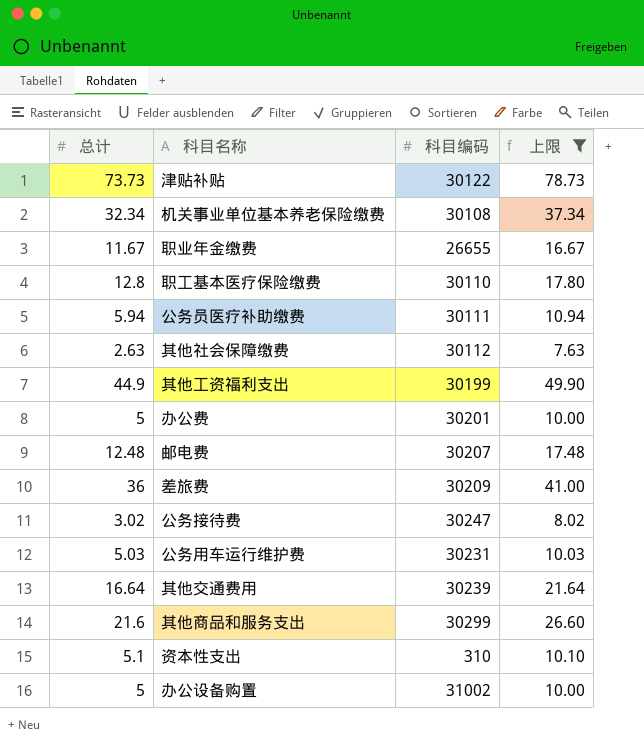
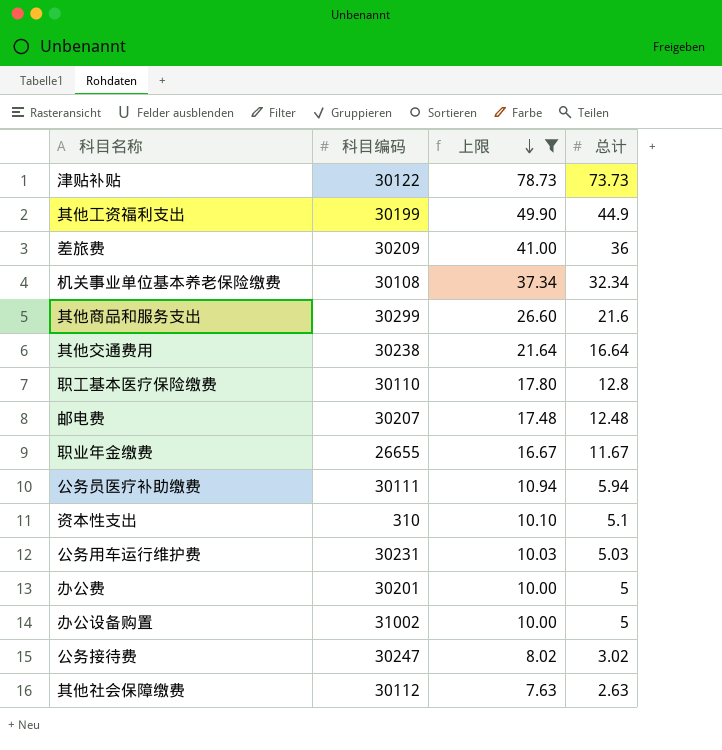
row order: none -> 上限 descending
column 总计 | position: 1 -> 4
其他交通费用 | 科目编码: 30239 -> 30238

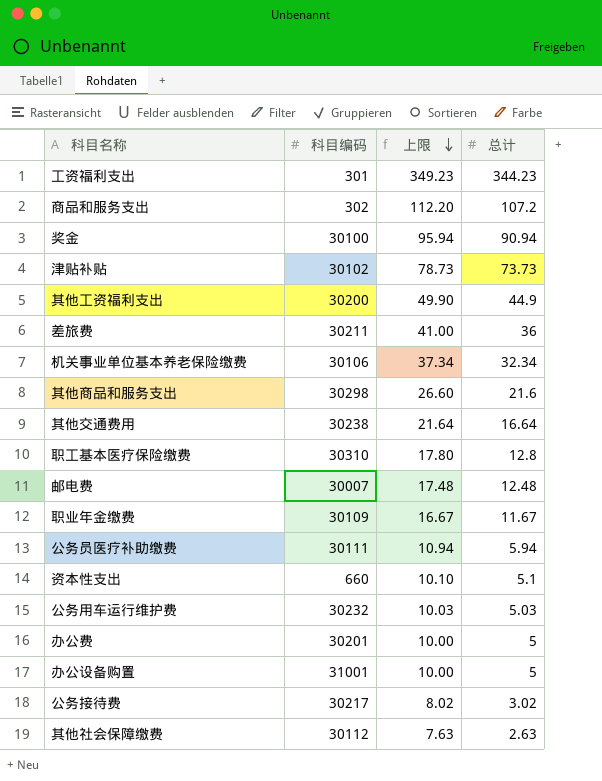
filter: 上限 <= 78.73 -> none
津贴补贴 | 科目编码: 30122 -> 30102
其他工资福利支出 | 科目编码: 30199 -> 30200
差旅费 | 科目编码: 30209 -> 30211
机关事业单位基本养老保险缴费 | 科目编码: 30108 -> 30106
其他商品和服务支出 | 科目编码: 30299 -> 30298
职工基本医疗保险缴费 | 科目编码: 30110 -> 30310
邮电费 | 科目编码: 30207 -> 30007
职业年金缴费 | 科目编码: 26655 -> 30109
资本性支出 | 科目编码: 310 -> 660
公务用车运行维护费 | 科目编码: 30231 -> 30232
办公设备购置 | 科目编码: 31002 -> 31001
公务接待费 | 科目编码: 30247 -> 30217

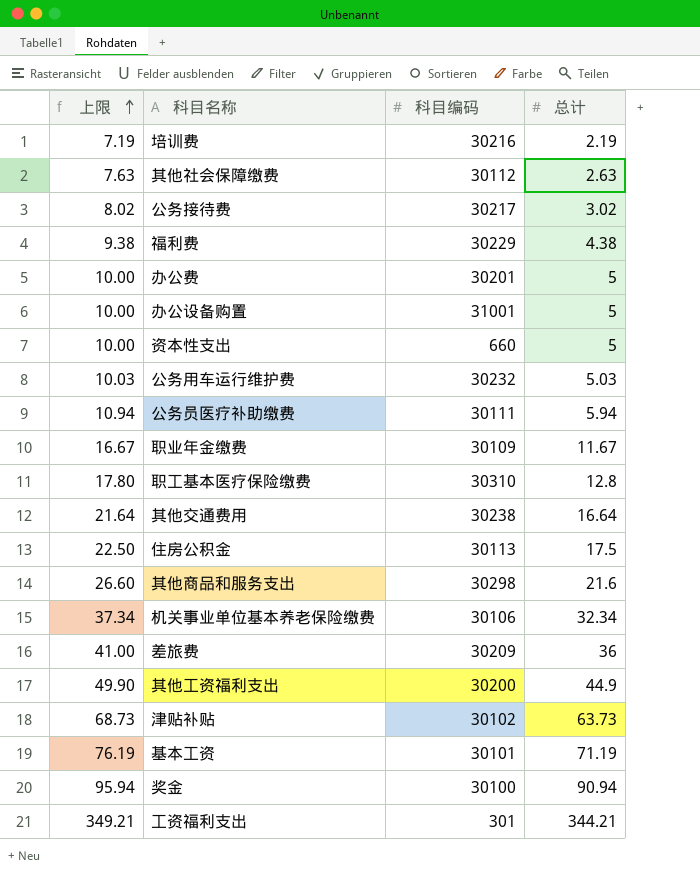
row order: 上限 descending -> 上限 ascending
column 上限 | position: 3 -> 1
row 商品和服务支出: 302 | 112.20 | 107.2 -> none
row 邮电费: 30007 | 17.48 | 12.48 -> none
row 培训费: none -> 7.19 | 30216 | 2.19
row 福利费: none -> 9.38 | 30229 | 4.38
资本性支出 | 上限: 10.10 -> 10.00
资本性支出 | 总计: 5.1 -> 5
row 住房公积金: none -> 22.50 | 30113 | 17.5
差旅费 | 科目编码: 30211 -> 30209
津贴补贴 | 上限: 78.73 -> 68.73
津贴补贴 | 总计: 73.73 -> 63.73
row 基本工资: none -> 76.19 | 30101 | 71.19
工资福利支出 | 上限: 349.23 -> 349.21
工资福利支出 | 总计: 344.23 -> 344.21

